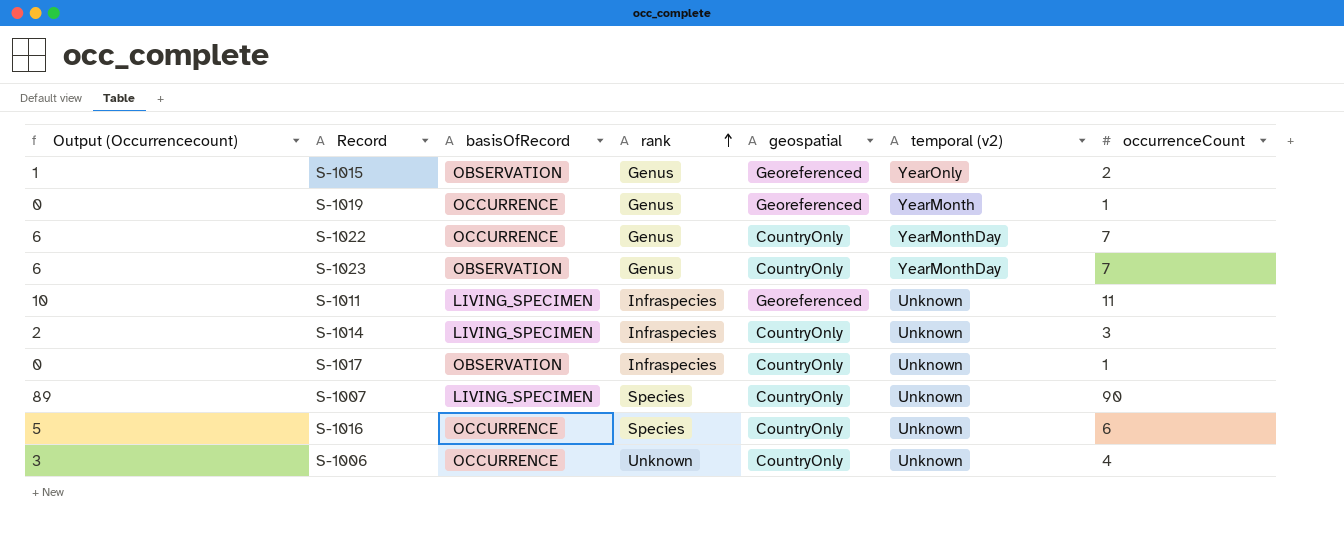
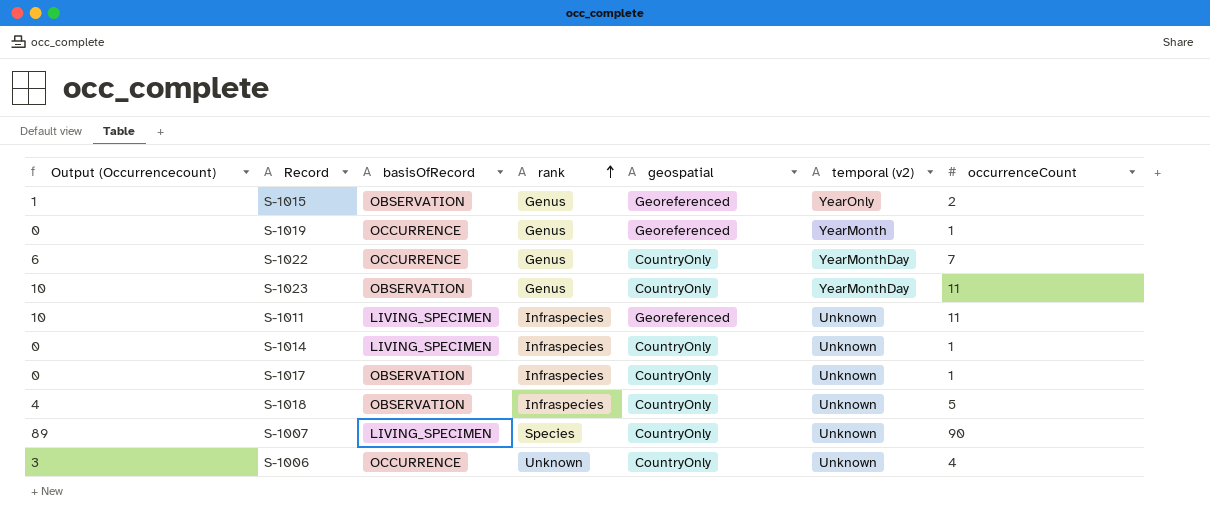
row S-1016: 5 | OCCURRENCE | Species | CountryOnly | Unknown | 6 -> none
S-1023 | Output (Occurrencecount): 6 -> 10
S-1023 | occurrenceCount: 7 -> 11
S-1014 | Output (Occurrencecount): 2 -> 0
S-1014 | occurrenceCount: 3 -> 1
row S-1018: none -> 4 | OBSERVATION | Infraspecies | CountryOnly | Unknown | 5

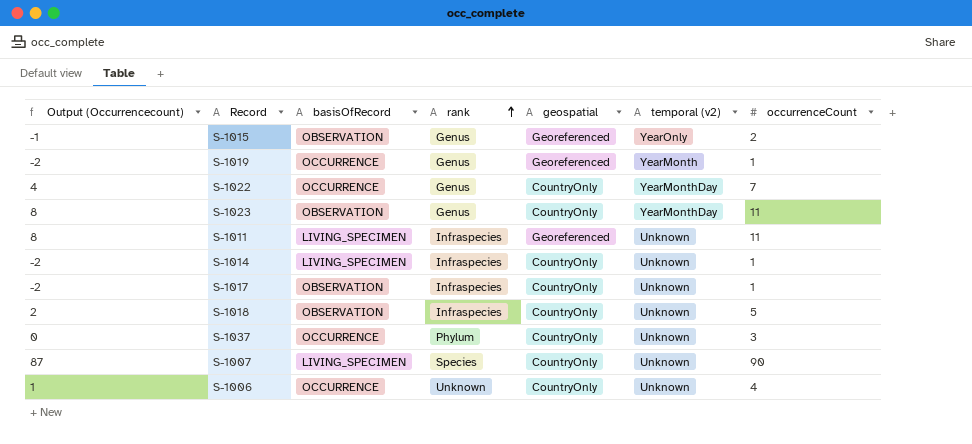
column Output (Occurrencecount) | formula: [occurrenceCount] - 1 -> [occurrenceCount] - 3
row S-1037: none -> 0 | OCCURRENCE | Phylum | CountryOnly | Unknown | 3

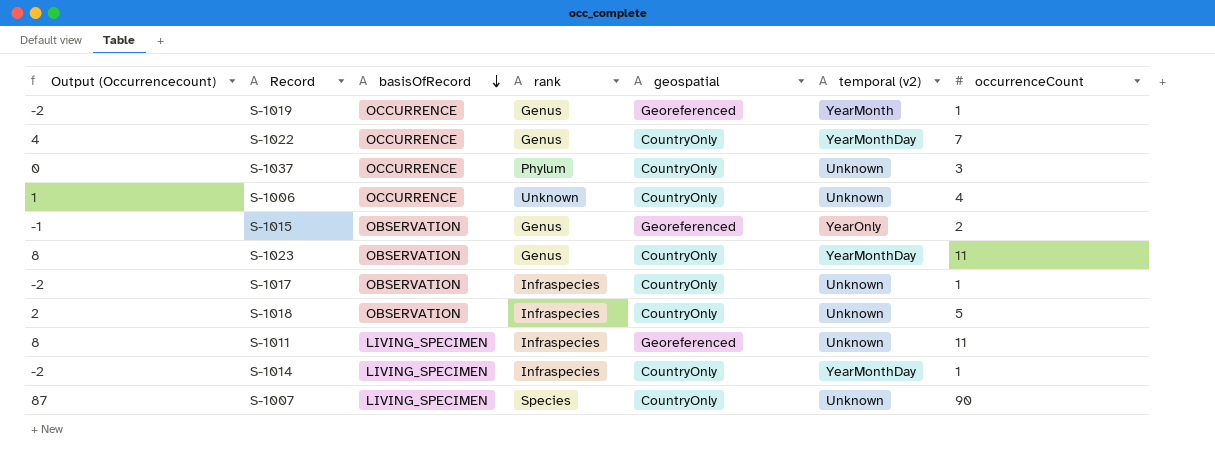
row order: rank ascending -> basisOfRecord descending
S-1014 | temporal (v2): Unknown -> YearMonthDay

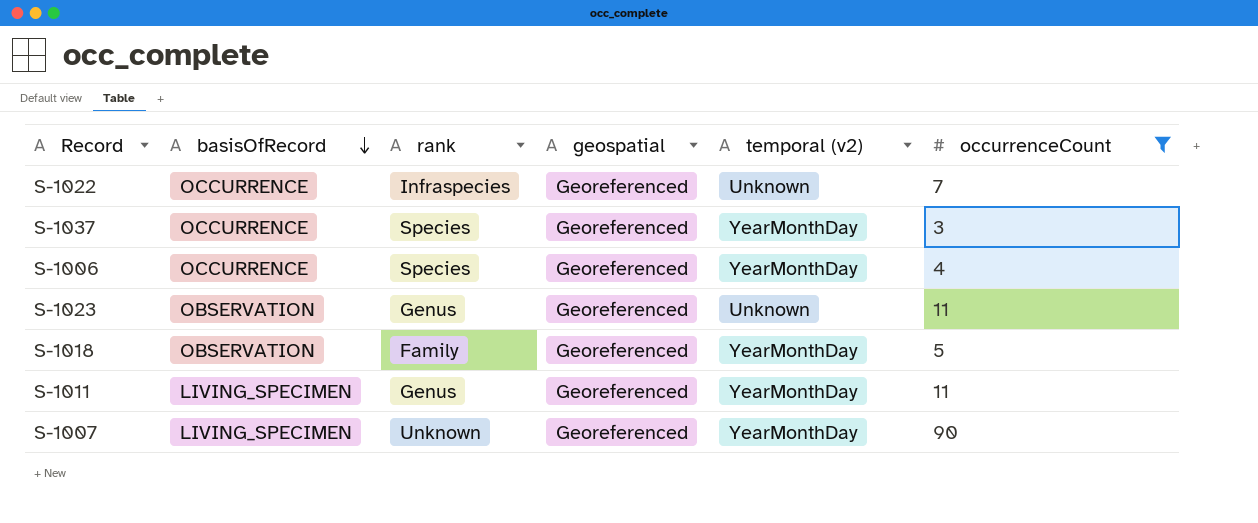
filter: none -> occurrenceCount >= 3
column Output (Occurrencecount) | formula: [occurrenceCount] - 3 -> none
S-1022 | rank: Genus -> Infraspecies
S-1022 | geospatial: CountryOnly -> Georeferenced
S-1022 | temporal (v2): YearMonthDay -> Unknown
S-1037 | rank: Phylum -> Species
S-1037 | geospatial: CountryOnly -> Georeferenced
S-1037 | temporal (v2): Unknown -> YearMonthDay
S-1006 | rank: Unknown -> Species
S-1006 | geospatial: CountryOnly -> Georeferenced
S-1006 | temporal (v2): Unknown -> YearMonthDay
S-1023 | geospatial: CountryOnly -> Georeferenced
S-1023 | temporal (v2): YearMonthDay -> Unknown
S-1018 | rank: Infraspecies -> Family
S-1018 | geospatial: CountryOnly -> Georeferenced
S-1018 | temporal (v2): Unknown -> YearMonthDay
S-1011 | rank: Infraspecies -> Genus
S-1011 | temporal (v2): Unknown -> YearMonthDay
S-1007 | rank: Species -> Unknown
S-1007 | geospatial: CountryOnly -> Georeferenced
S-1007 | temporal (v2): Unknown -> YearMonthDay

